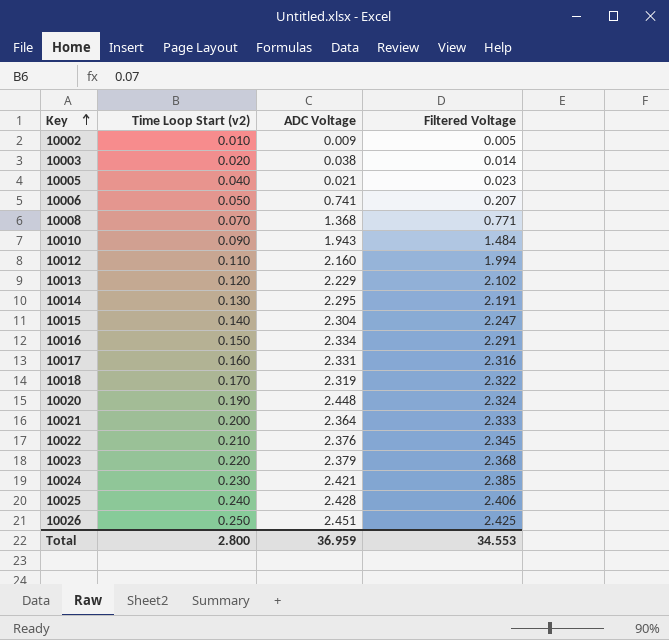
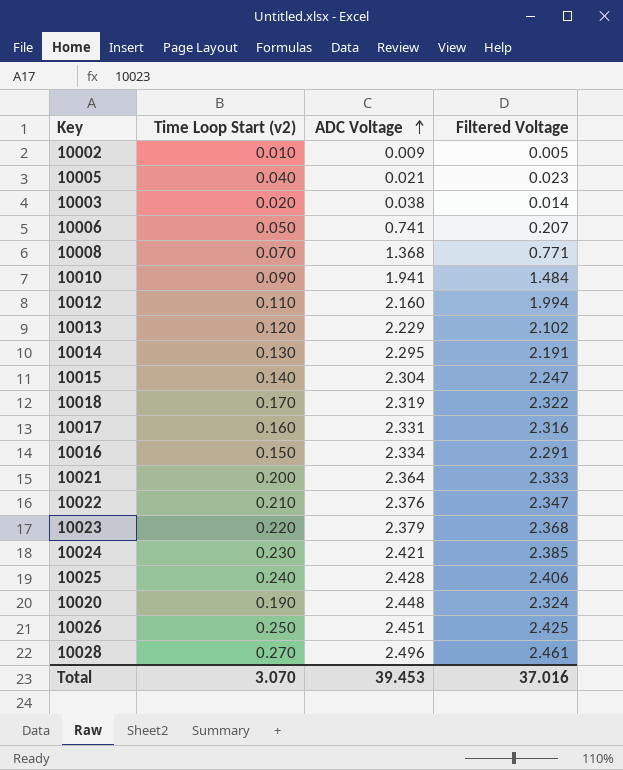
row order: Key ascending -> ADC Voltage ascending
10010 | ADC Voltage: 1.943 -> 1.941
10022 | Filtered Voltage: 2.345 -> 2.347
row 10028: none -> 0.270 | 2.496 | 2.461
Total | Time Loop Start (v2): 2.800 -> 3.070
Total | ADC Voltage: 36.959 -> 39.453
Total | Filtered Voltage: 34.553 -> 37.016

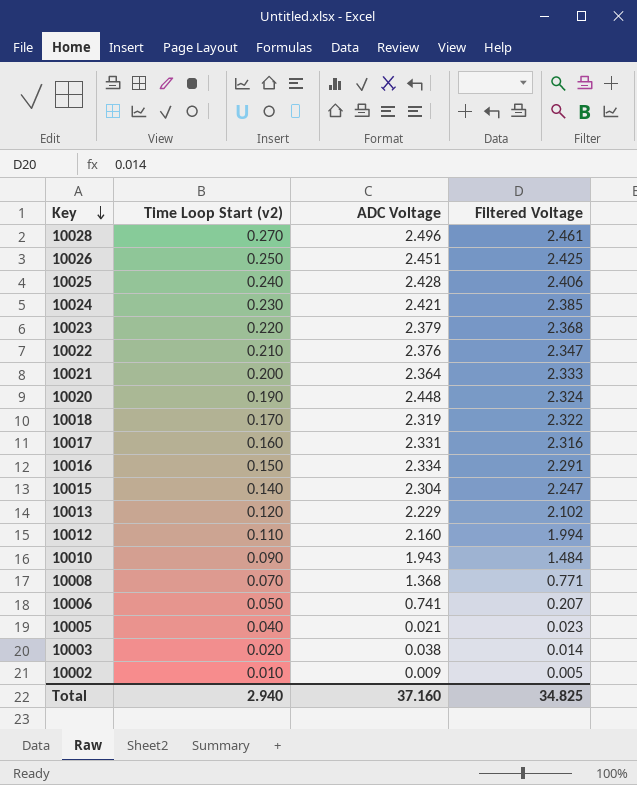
row order: ADC Voltage ascending -> Key descending
row 10014: 0.130 | 2.295 | 2.191 -> none
10010 | ADC Voltage: 1.941 -> 1.943
Total | Time Loop Start (v2): 3.070 -> 2.940
Total | ADC Voltage: 39.453 -> 37.160
Total | Filtered Voltage: 37.016 -> 34.825

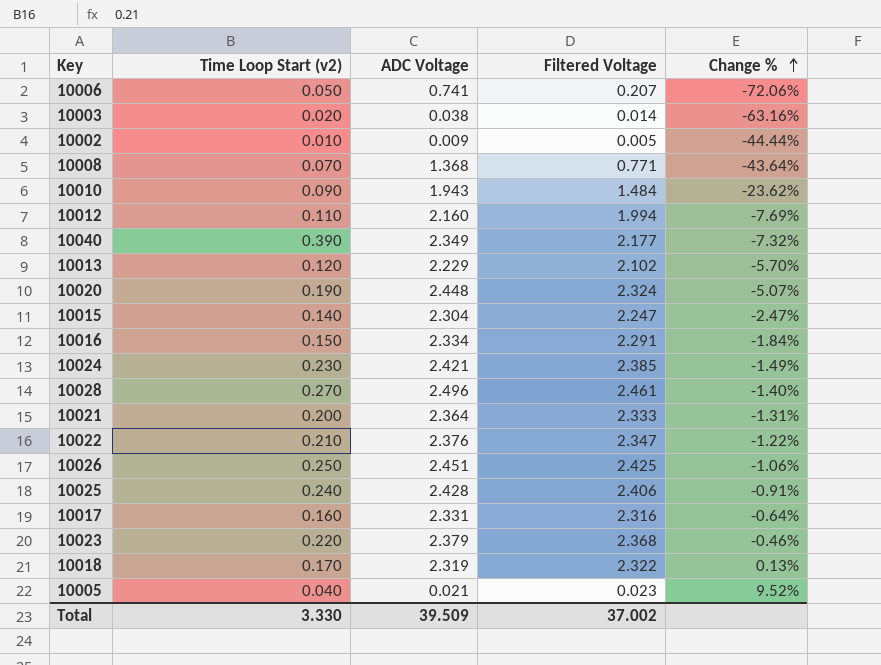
row order: Key descending -> Change % ascending
column Change % | formula: none -> ([Filtered Voltage] - [ADC Voltage]) / [ADC Voltage]
row 10040: none -> 0.390 | 2.349 | 2.177 | -7.32%
Total | Time Loop Start (v2): 2.940 -> 3.330
Total | ADC Voltage: 37.160 -> 39.509
Total | Filtered Voltage: 34.825 -> 37.002

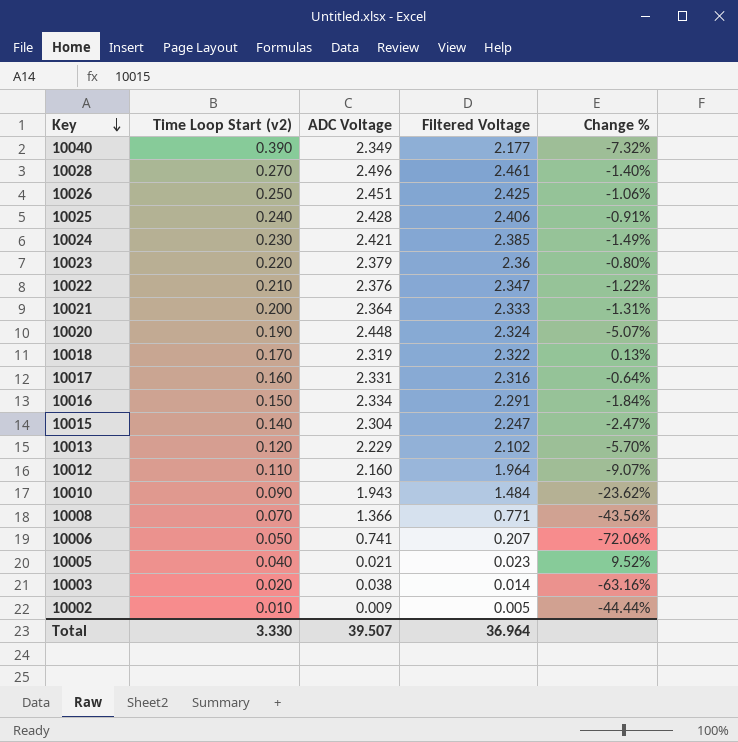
row order: Change % ascending -> Key descending
10023 | Filtered Voltage: 2.368 -> 2.36
10023 | Change %: -0.46% -> -0.80%
10012 | Filtered Voltage: 1.994 -> 1.964
10012 | Change %: -7.69% -> -9.07%
10008 | ADC Voltage: 1.368 -> 1.366
10008 | Change %: -43.64% -> -43.56%
Total | ADC Voltage: 39.509 -> 39.507
Total | Filtered Voltage: 37.002 -> 36.964

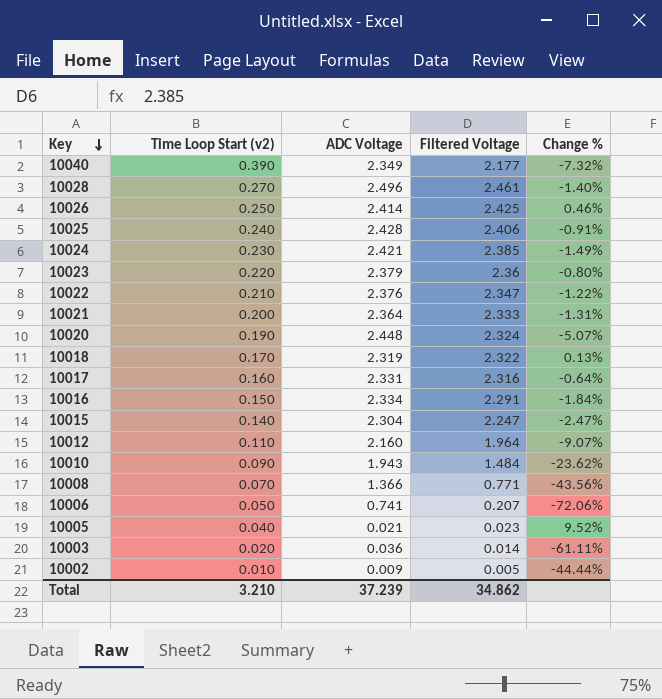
row 10013: 0.120 | 2.229 | 2.102 | -5.70% -> none
10026 | ADC Voltage: 2.451 -> 2.414
10026 | Change %: -1.06% -> 0.46%
10003 | ADC Voltage: 0.038 -> 0.036
10003 | Change %: -63.16% -> -61.11%
Total | Time Loop Start (v2): 3.330 -> 3.210
Total | ADC Voltage: 39.507 -> 37.239
Total | Filtered Voltage: 36.964 -> 34.862

